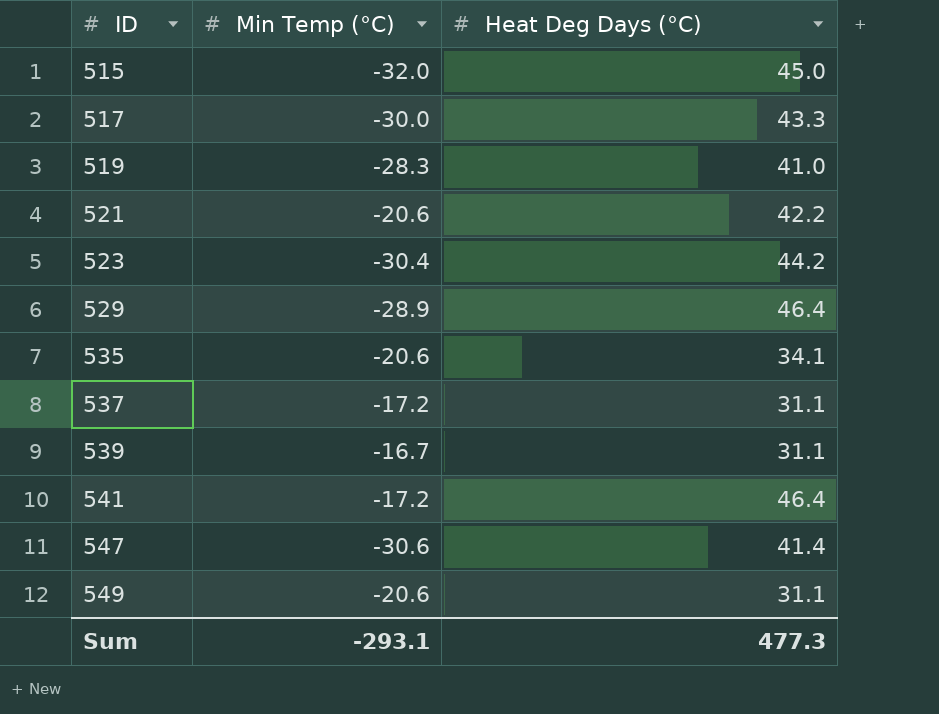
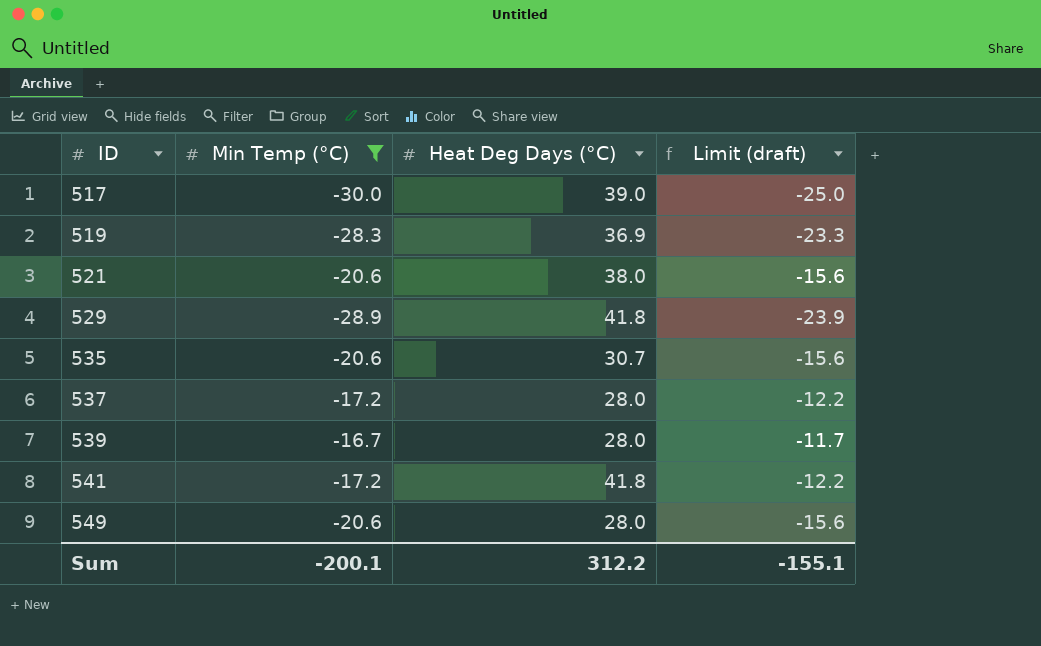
filter: none -> Min Temp (°C) >= -30.0
column Limit (draft) | formula: none -> [Min Temp (°C)] + 5
517 | Heat Deg Days (°C): 43.3 -> 39.0
519 | Heat Deg Days (°C): 41.0 -> 36.9
521 | Heat Deg Days (°C): 42.2 -> 38.0
529 | Heat Deg Days (°C): 46.4 -> 41.8
535 | Heat Deg Days (°C): 34.1 -> 30.7
537 | Heat Deg Days (°C): 31.1 -> 28.0
539 | Heat Deg Days (°C): 31.1 -> 28.0
541 | Heat Deg Days (°C): 46.4 -> 41.8
549 | Heat Deg Days (°C): 31.1 -> 28.0
Sum | Min Temp (°C): -293.1 -> -200.1
Sum | Heat Deg Days (°C): 477.3 -> 312.2

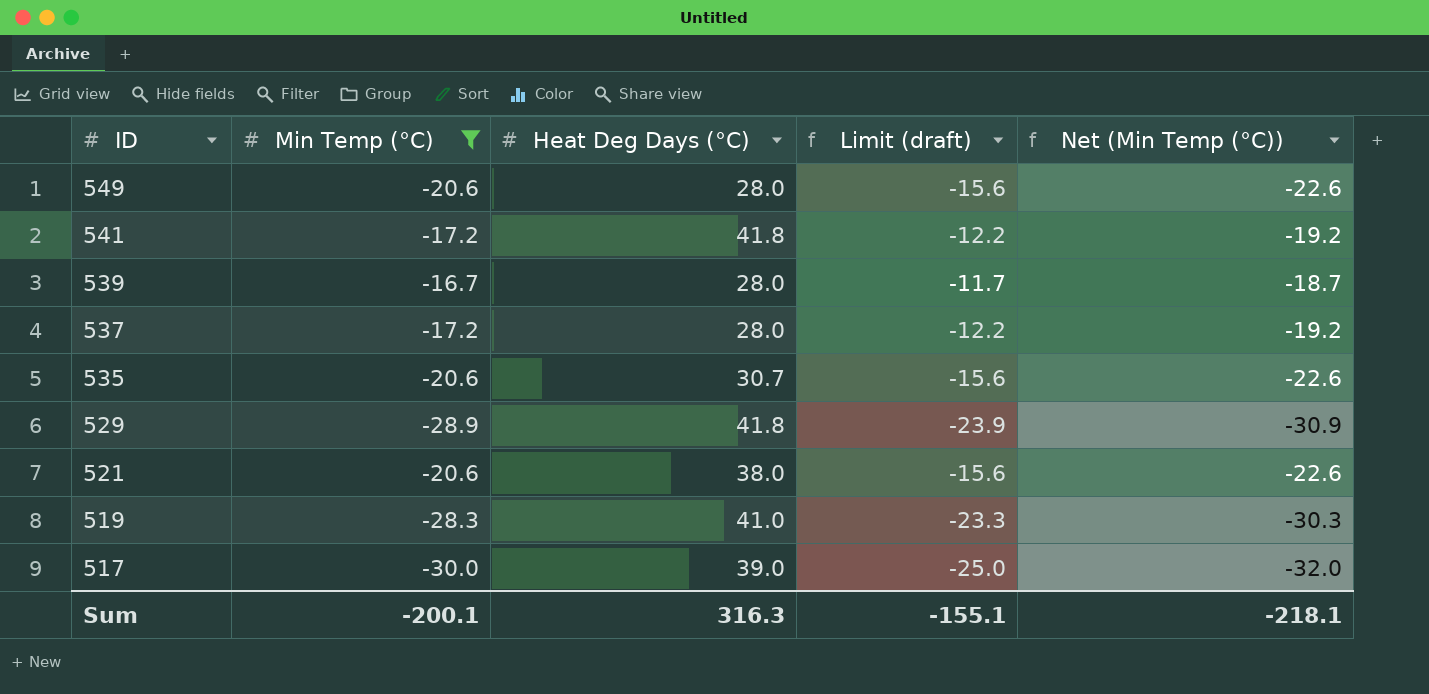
row order: ID ascending -> ID descending
column Net (Min Temp (°C)) | formula: none -> [Min Temp (°C)] - 2
519 | Heat Deg Days (°C): 36.9 -> 41.0
Sum | Heat Deg Days (°C): 312.2 -> 316.3

